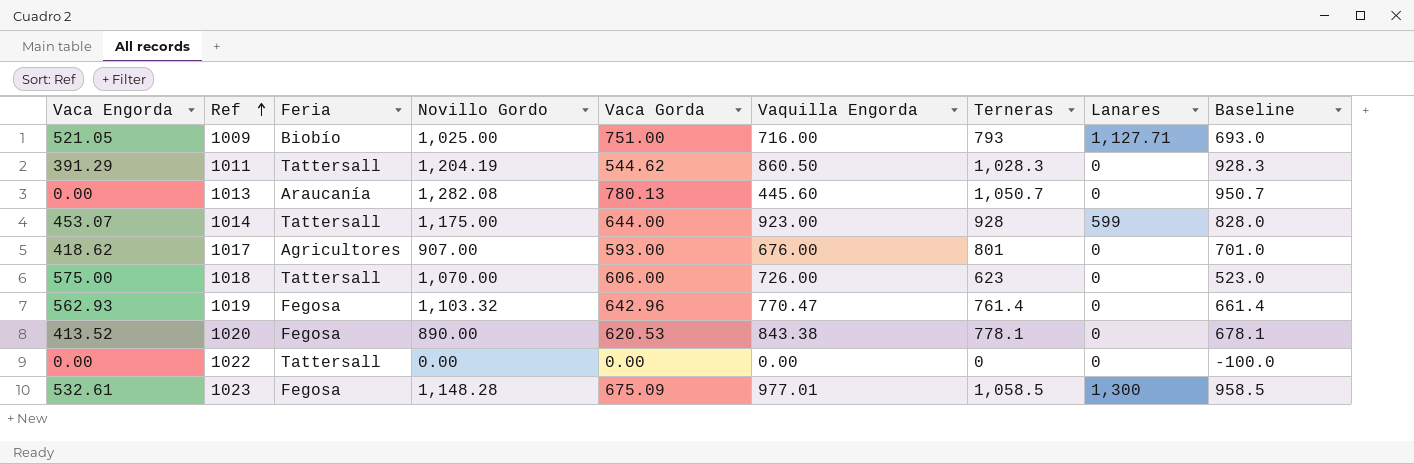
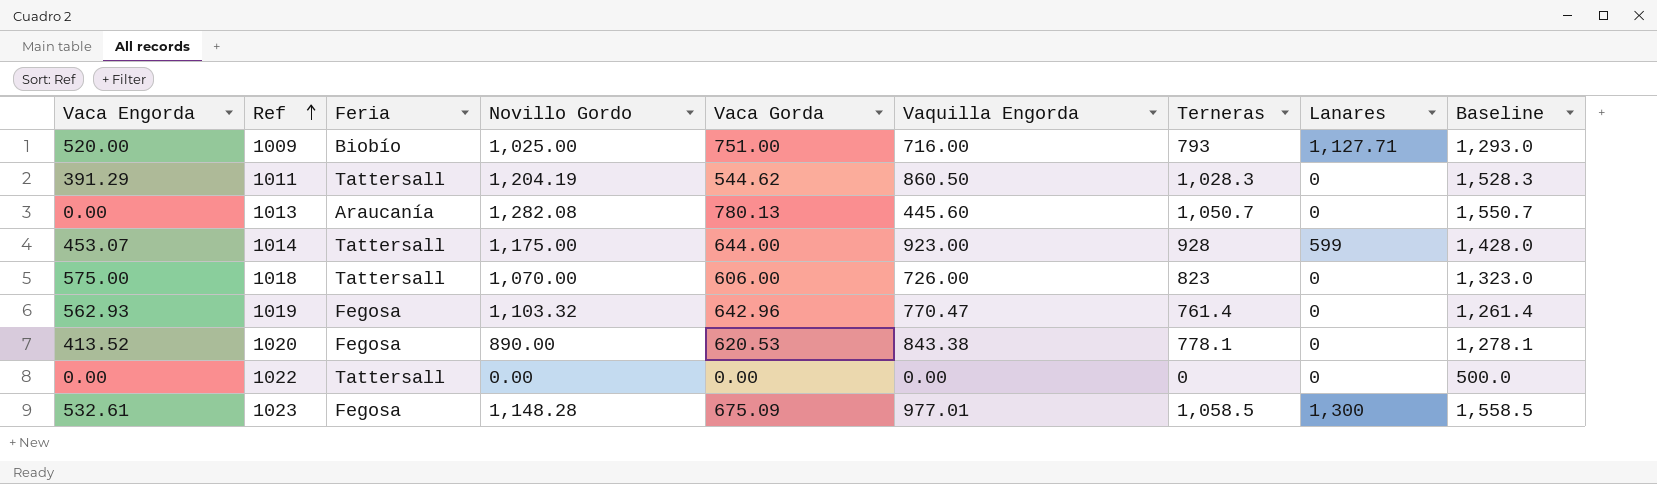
column Baseline | formula: [Terneras] - 100 -> [Terneras] + 500
row 1017: 418.62 | Agricultores | 907.00 | 593.00 | 676.00 | 801 | 0 | 701.0 -> none
1009 | Vaca Engorda: 521.05 -> 520.00
1018 | Terneras: 623 -> 823

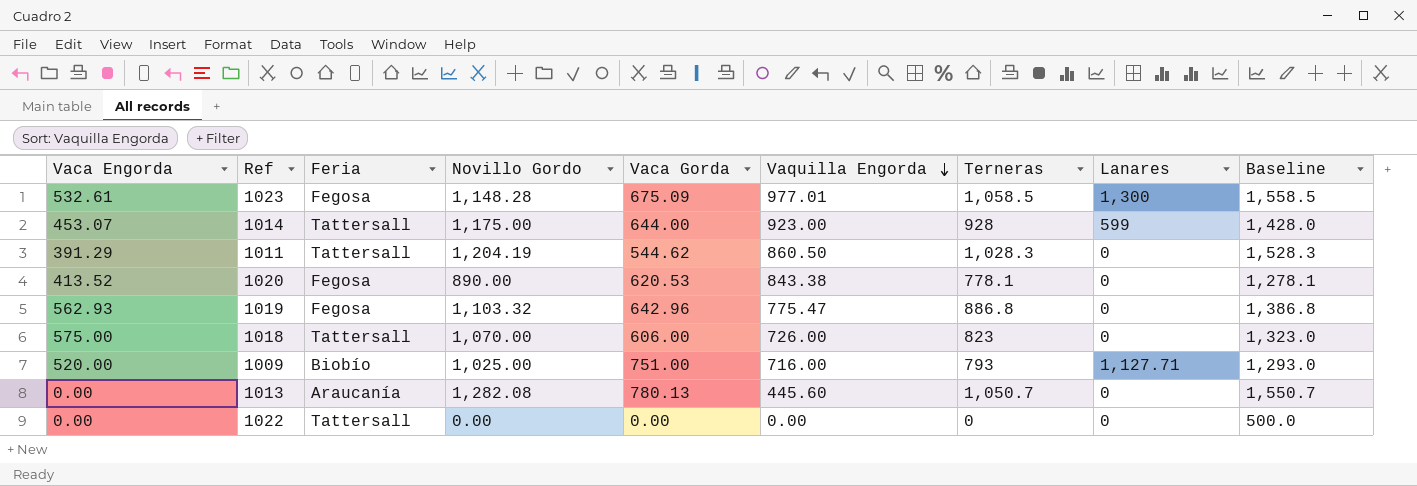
row order: Ref ascending -> Vaquilla Engorda descending
1019 | Vaquilla Engorda: 770.47 -> 775.47
1019 | Terneras: 761.4 -> 886.8
1019 | Baseline: 1,261.4 -> 1,386.8

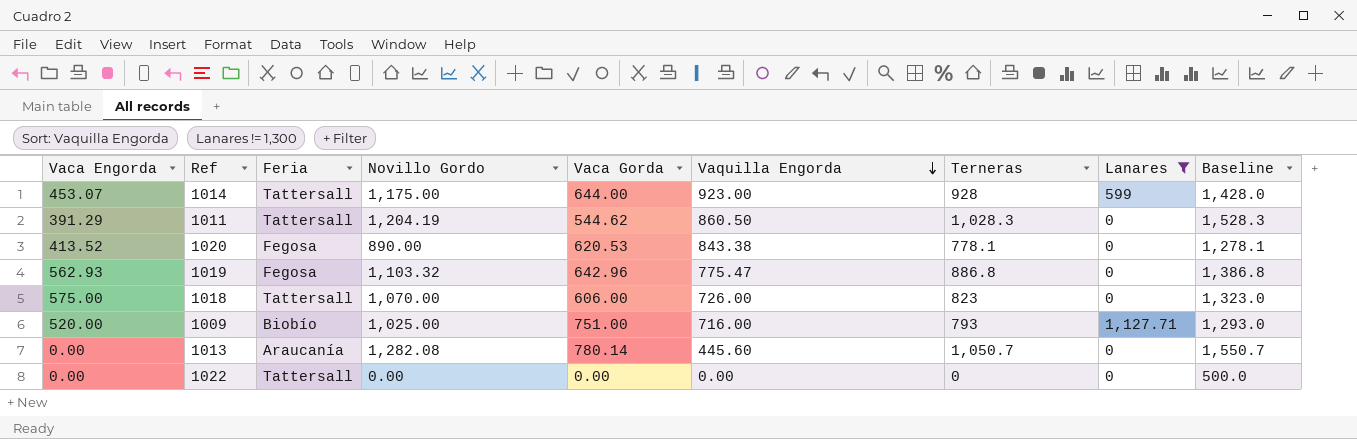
filter: none -> Lanares != 1,300
1013 | Vaca Gorda: 780.13 -> 780.14

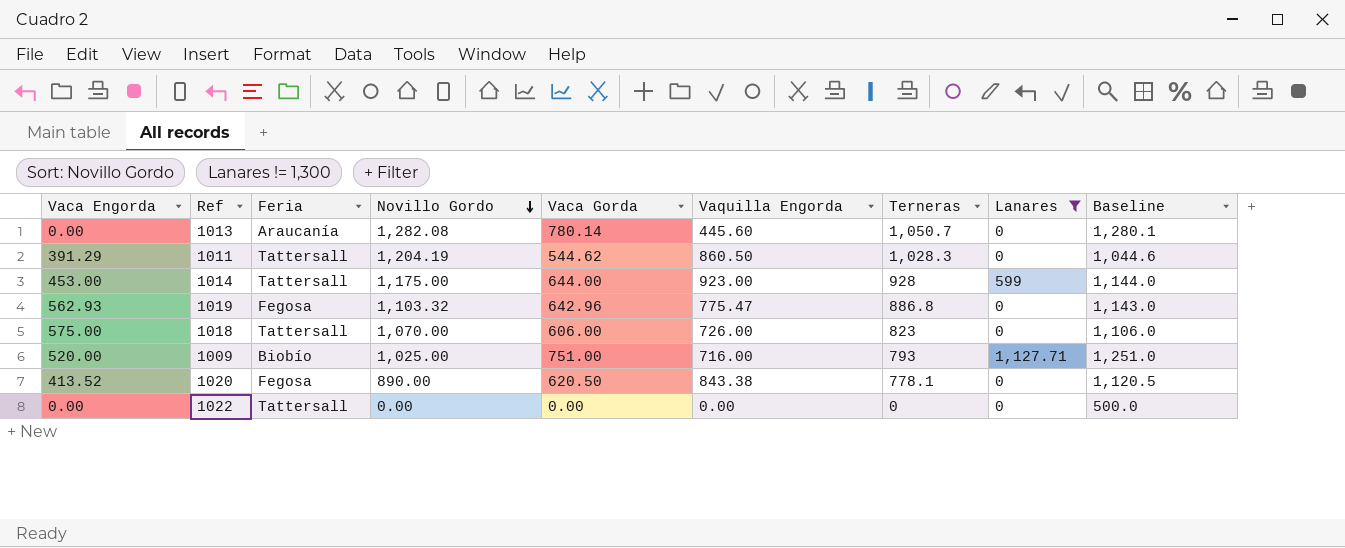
row order: Vaquilla Engorda descending -> Novillo Gordo descending
column Baseline | formula: [Terneras] + 500 -> [Vaca Gorda] + 500
1014 | Vaca Engorda: 453.07 -> 453.00
1020 | Vaca Gorda: 620.53 -> 620.50

